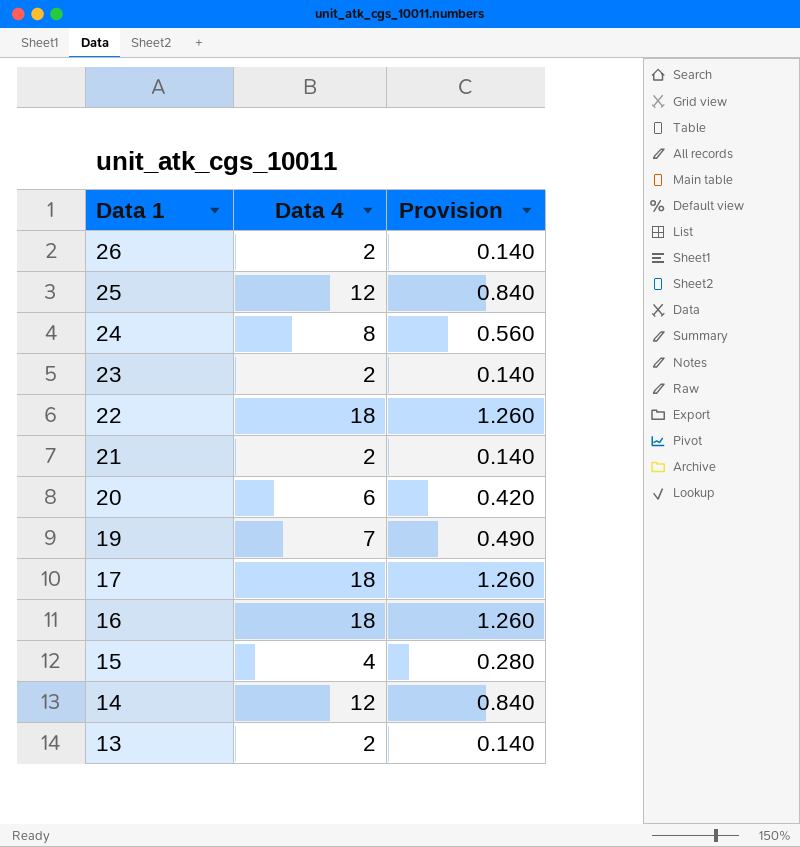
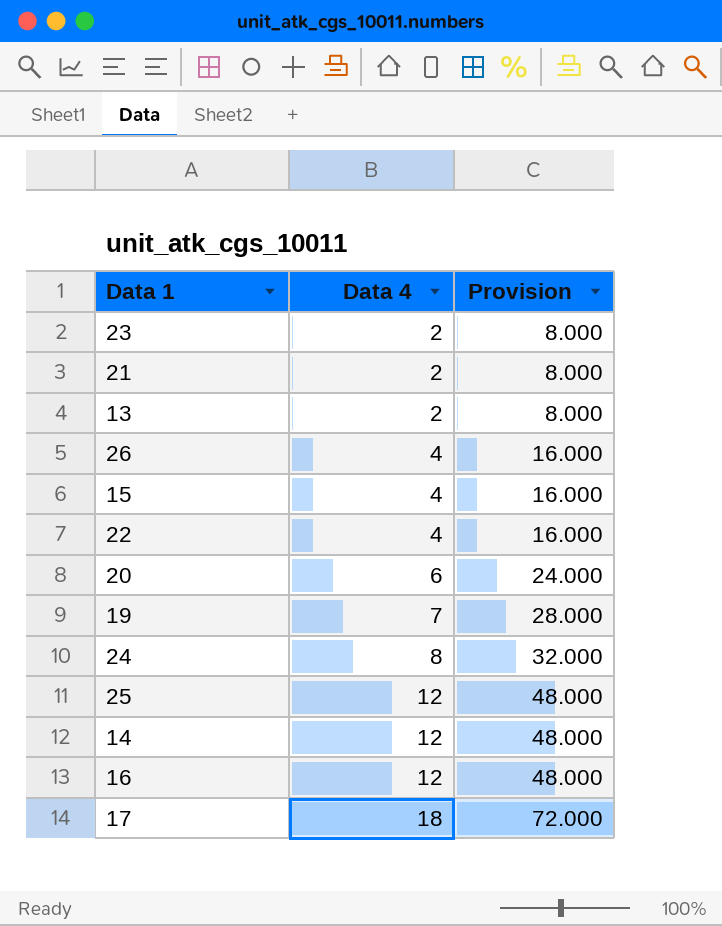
row order: Data 1 descending -> Data 4 ascending
column Provision | formula: [Data 4] * 0.07 -> [Data 4] * 4
26 | Data 4: 2 -> 4
22 | Data 4: 18 -> 4
16 | Data 4: 18 -> 12

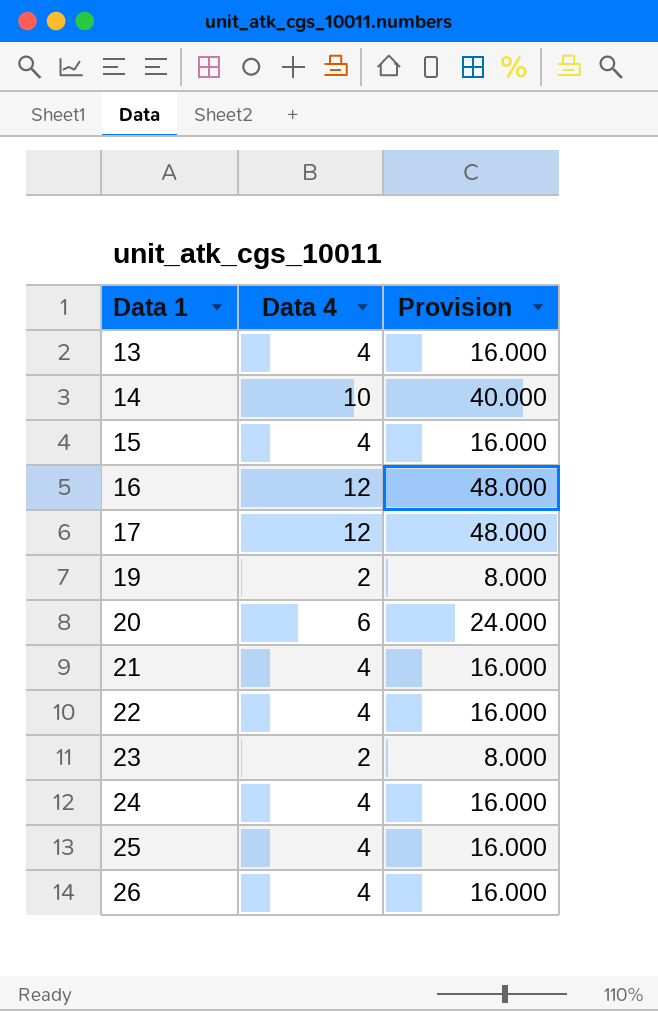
row order: Data 4 ascending -> Data 1 ascending
13 | Data 4: 2 -> 4
13 | Provision: 8.000 -> 16.000
14 | Data 4: 12 -> 10
14 | Provision: 48.000 -> 40.000
17 | Data 4: 18 -> 12
17 | Provision: 72.000 -> 48.000
19 | Data 4: 7 -> 2
19 | Provision: 28.000 -> 8.000
21 | Data 4: 2 -> 4
21 | Provision: 8.000 -> 16.000
24 | Data 4: 8 -> 4
24 | Provision: 32.000 -> 16.000
25 | Data 4: 12 -> 4
25 | Provision: 48.000 -> 16.000

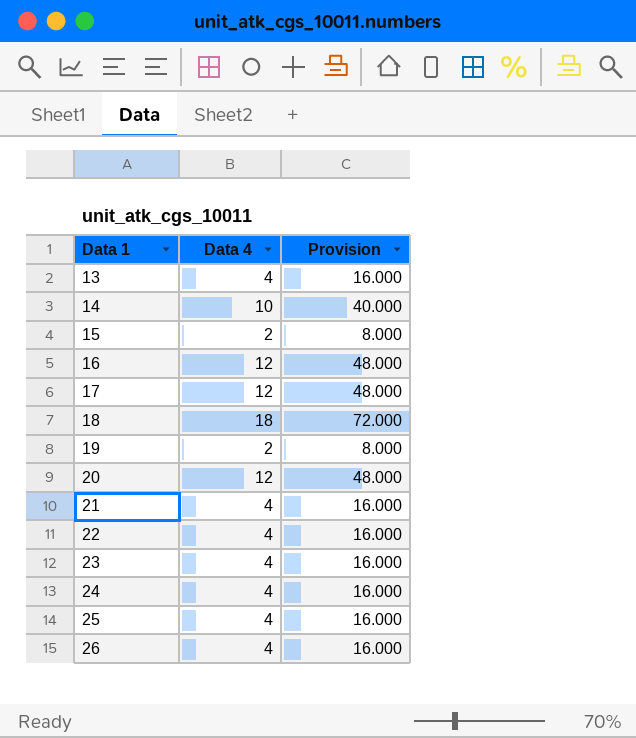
15 | Data 4: 4 -> 2
15 | Provision: 16.000 -> 8.000
row 18: none -> 18 | 72.000
20 | Data 4: 6 -> 12
20 | Provision: 24.000 -> 48.000
23 | Data 4: 2 -> 4
23 | Provision: 8.000 -> 16.000

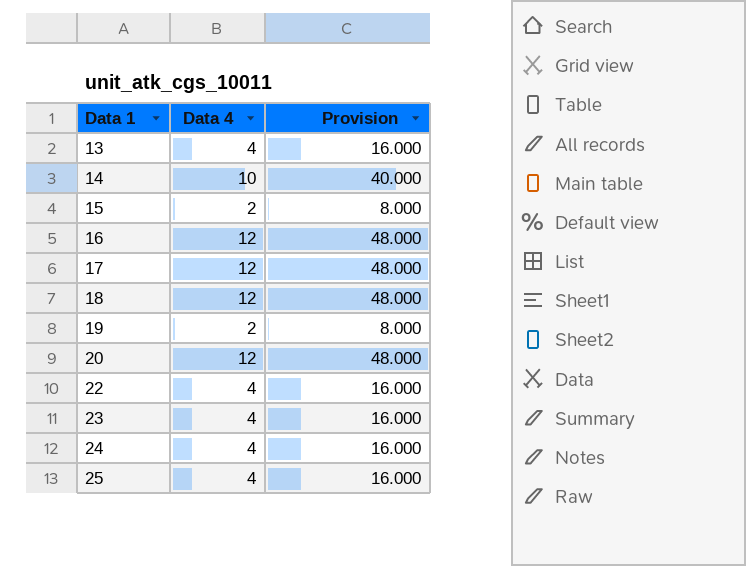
row 21: 4 | 16.000 -> none
row 26: 4 | 16.000 -> none
18 | Data 4: 18 -> 12
18 | Provision: 72.000 -> 48.000

